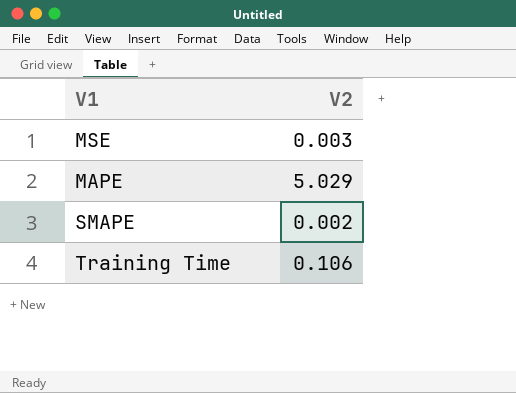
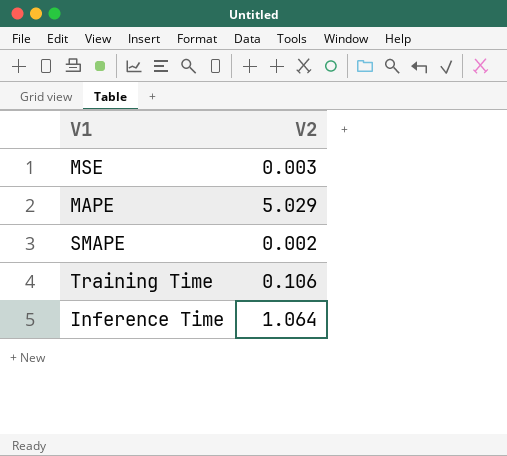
row Inference Time: none -> 1.064

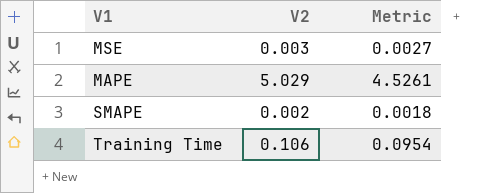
column Metric | formula: none -> [V2] * 0.9
row Inference Time: 1.064 -> none

